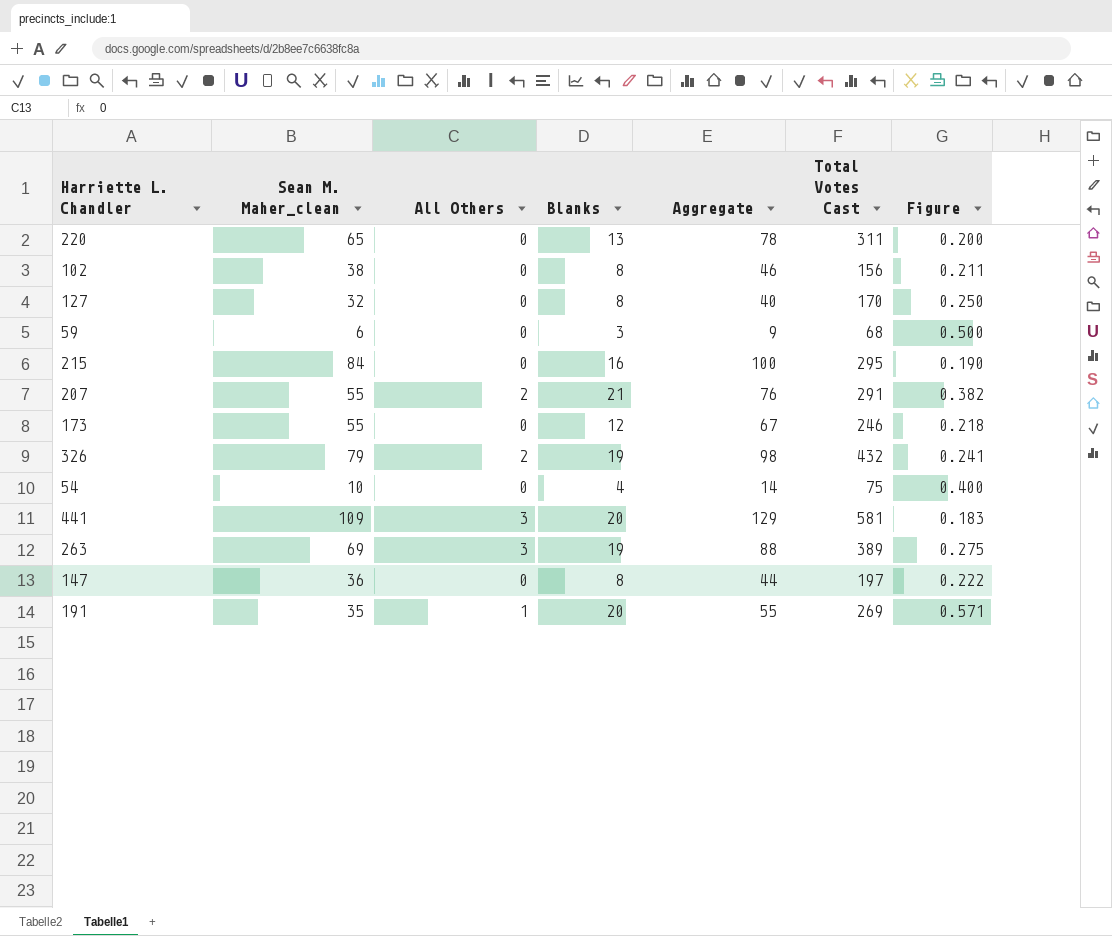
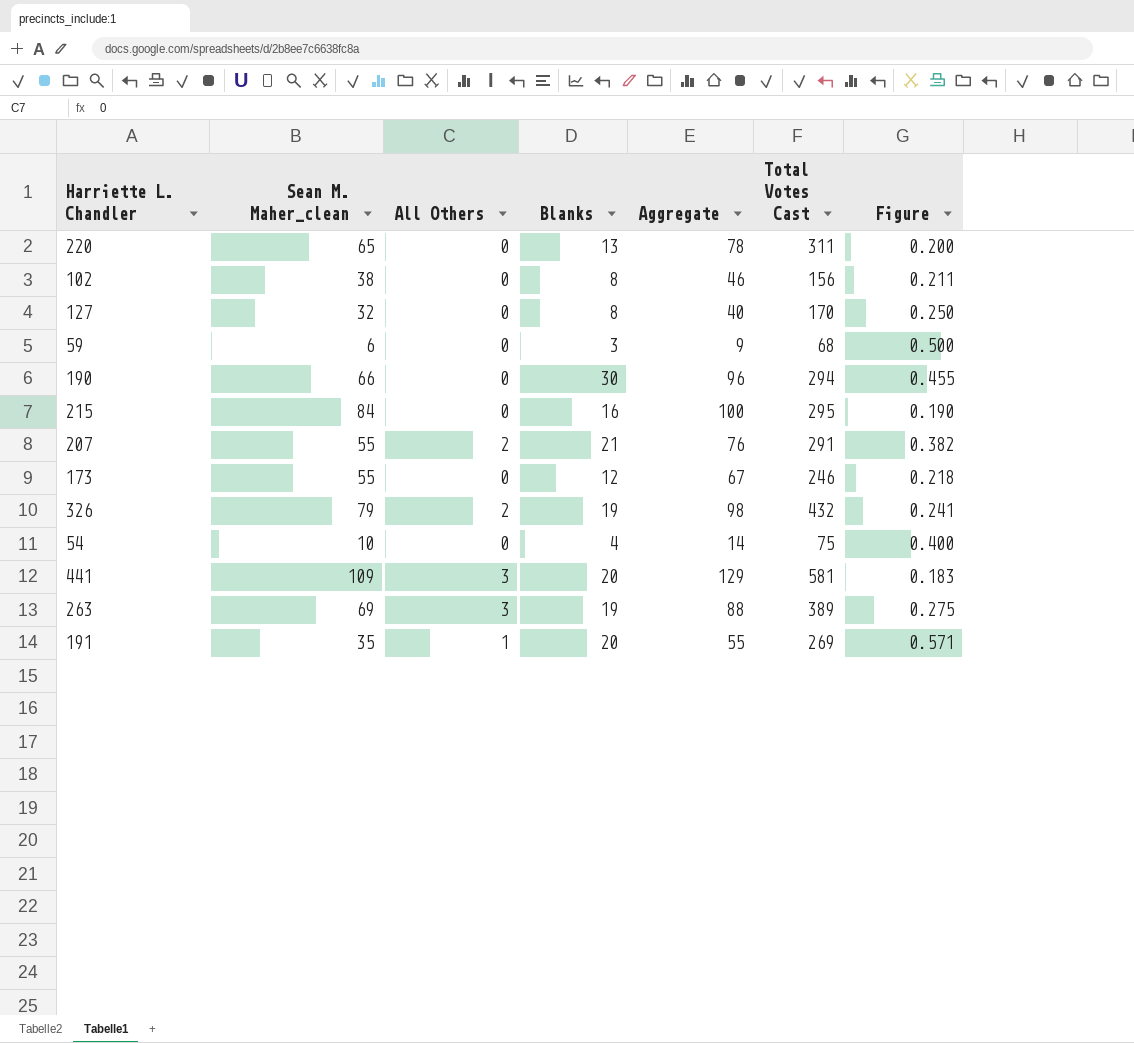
row 147: 36 | 0 | 8 | 44 | 197 | 0.222 -> none
row 190: none -> 66 | 0 | 30 | 96 | 294 | 0.455

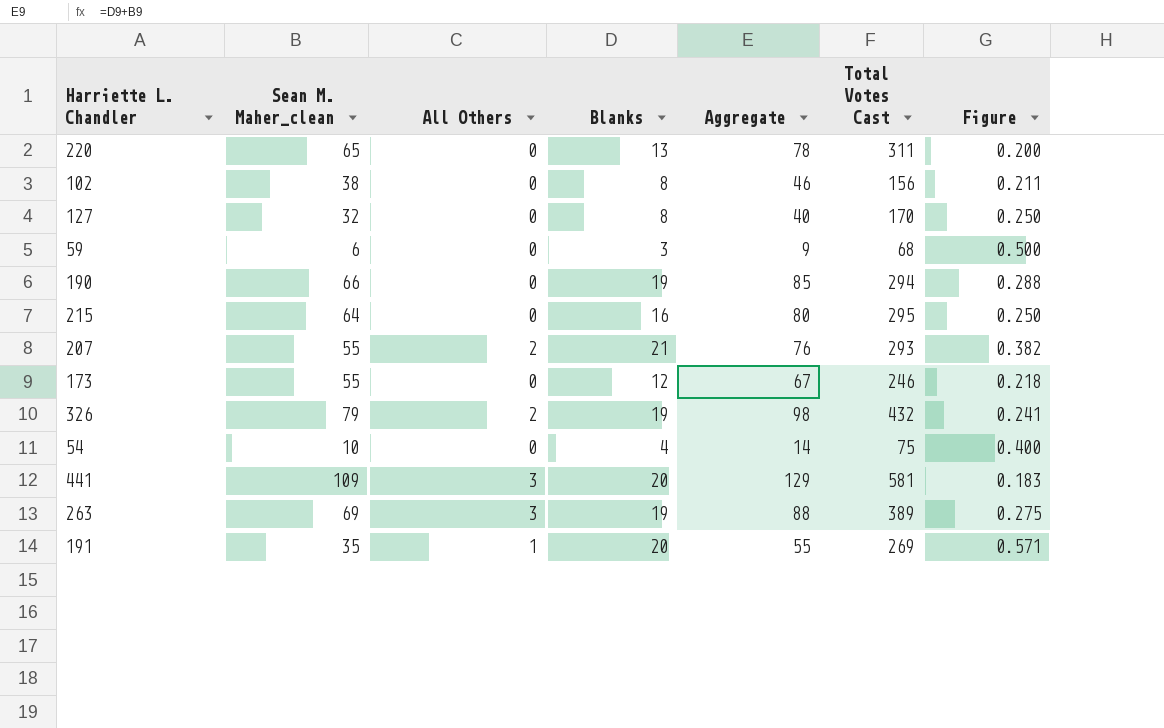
190 | Blanks: 30 -> 19
190 | Aggregate: 96 -> 85
190 | Figure: 0.455 -> 0.288
215 | Sean M. Maher_clean: 84 -> 64
215 | Aggregate: 100 -> 80
215 | Figure: 0.190 -> 0.250
207 | Total Votes Cast: 291 -> 293

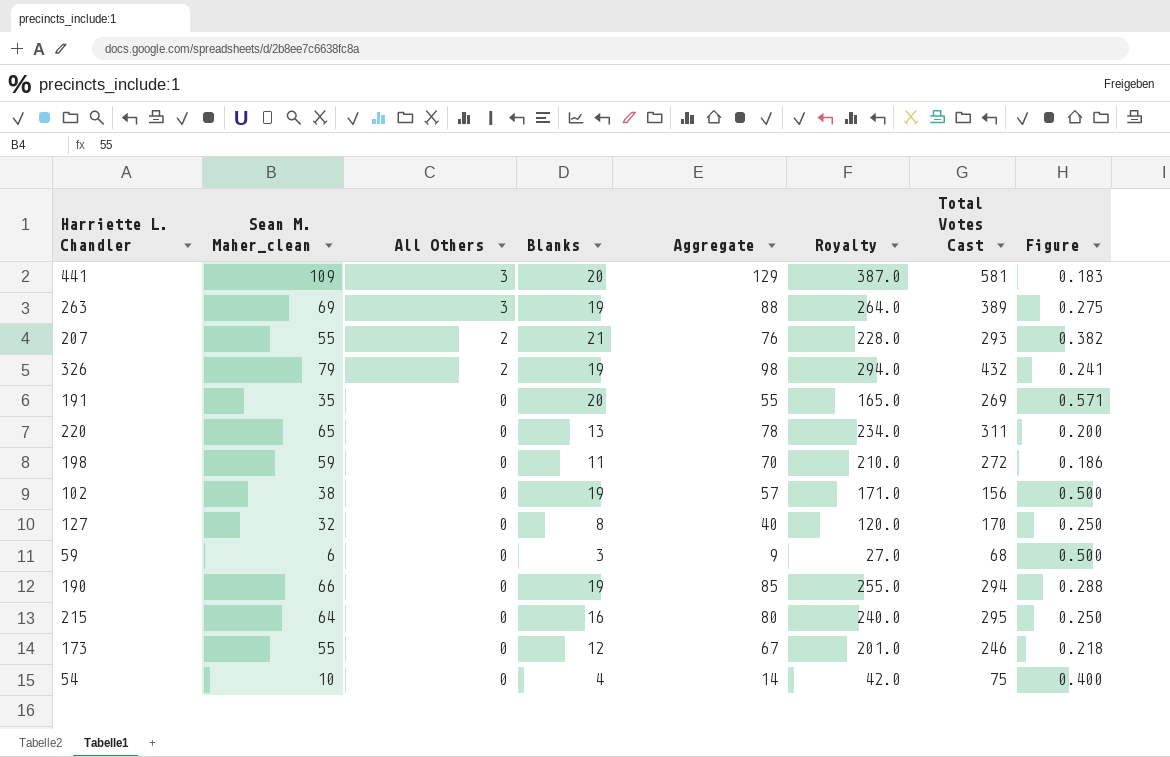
row order: none -> All Others descending
column Royalty | formula: none -> [Aggregate] * 3
191 | All Others: 1 -> 0
row 198: none -> 59 | 0 | 11 | 70 | 210.0 | 272 | 0.186
102 | Blanks: 8 -> 19
102 | Aggregate: 46 -> 57
102 | Figure: 0.211 -> 0.500

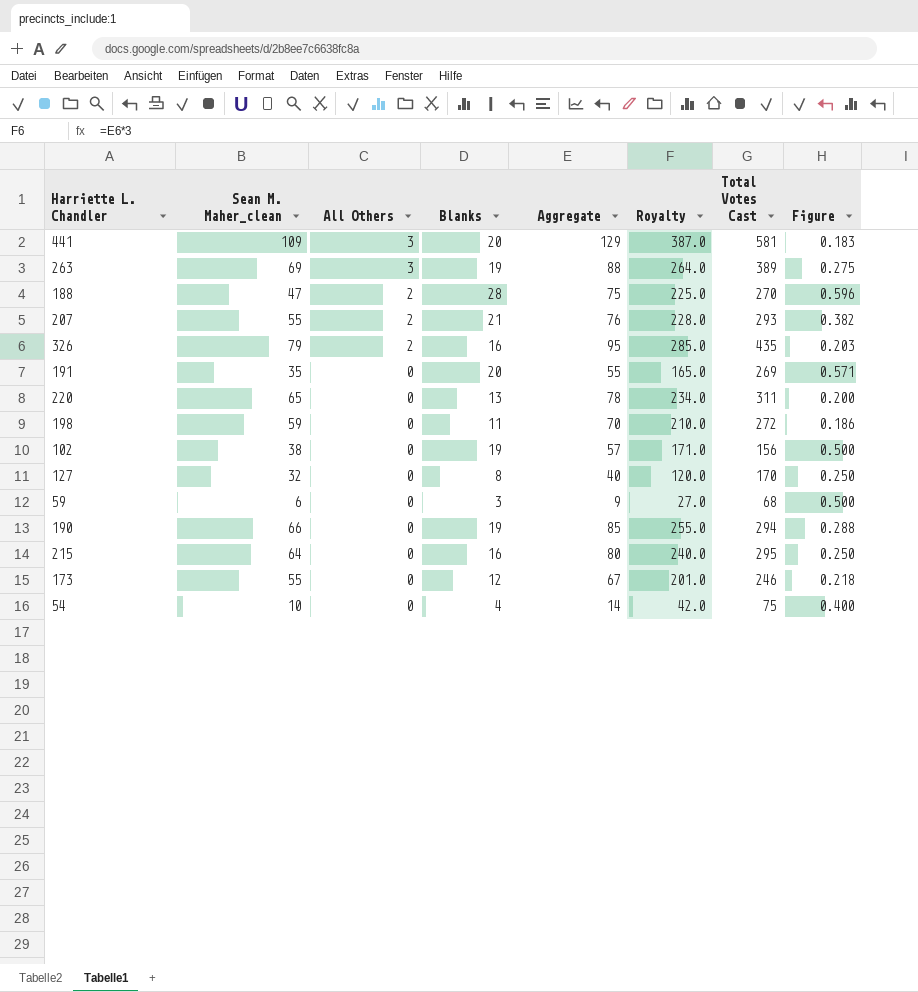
row 188: none -> 47 | 2 | 28 | 75 | 225.0 | 270 | 0.596
326 | Blanks: 19 -> 16
326 | Aggregate: 98 -> 95
326 | Royalty: 294.0 -> 285.0
326 | Total Votes Cast: 432 -> 435
326 | Figure: 0.241 -> 0.203

